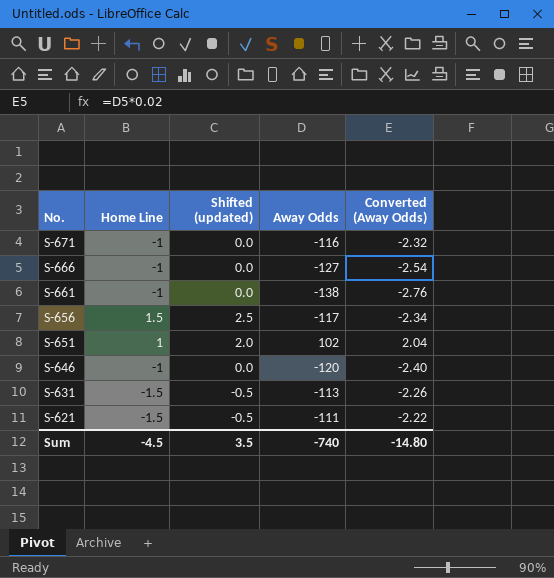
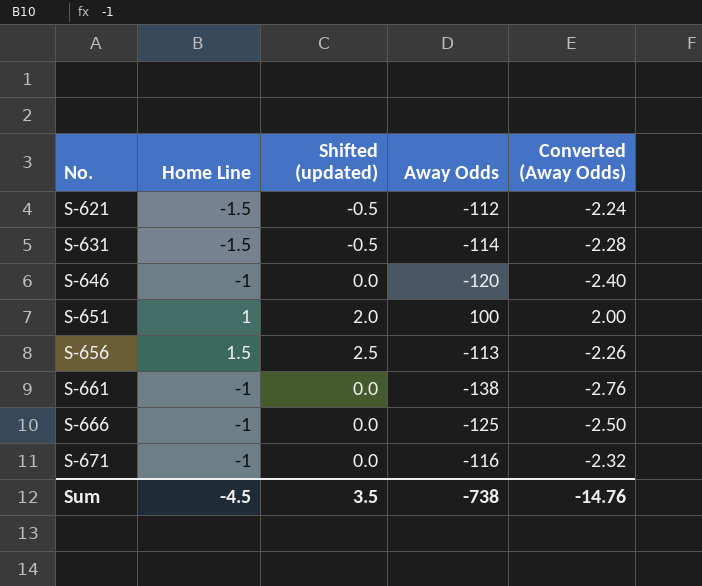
row order: No. descending -> No. ascending
S-621 | Away Odds: -111 -> -112
S-621 | Converted (Away Odds): -2.22 -> -2.24
S-631 | Away Odds: -113 -> -114
S-631 | Converted (Away Odds): -2.26 -> -2.28
S-651 | Away Odds: 102 -> 100
S-651 | Converted (Away Odds): 2.04 -> 2.00
S-656 | Away Odds: -117 -> -113
S-656 | Converted (Away Odds): -2.34 -> -2.26
S-666 | Away Odds: -127 -> -125
S-666 | Converted (Away Odds): -2.54 -> -2.50
Sum | Away Odds: -740 -> -738
Sum | Converted (Away Odds): -14.80 -> -14.76

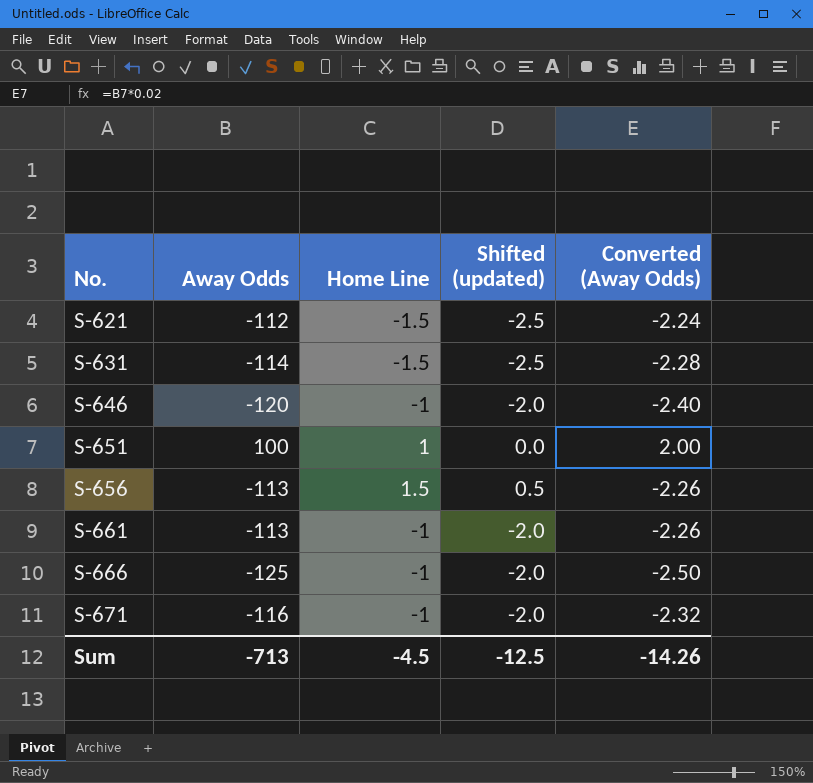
column Away Odds | position: 4 -> 2
column Shifted (updated) | formula: [Home Line] + 1 -> [Home Line] - 1
S-661 | Away Odds: -138 -> -113
S-661 | Converted (Away Odds): -2.76 -> -2.26
Sum | Away Odds: -738 -> -713
Sum | Shifted (updated): 3.5 -> -12.5
Sum | Converted (Away Odds): -14.76 -> -14.26

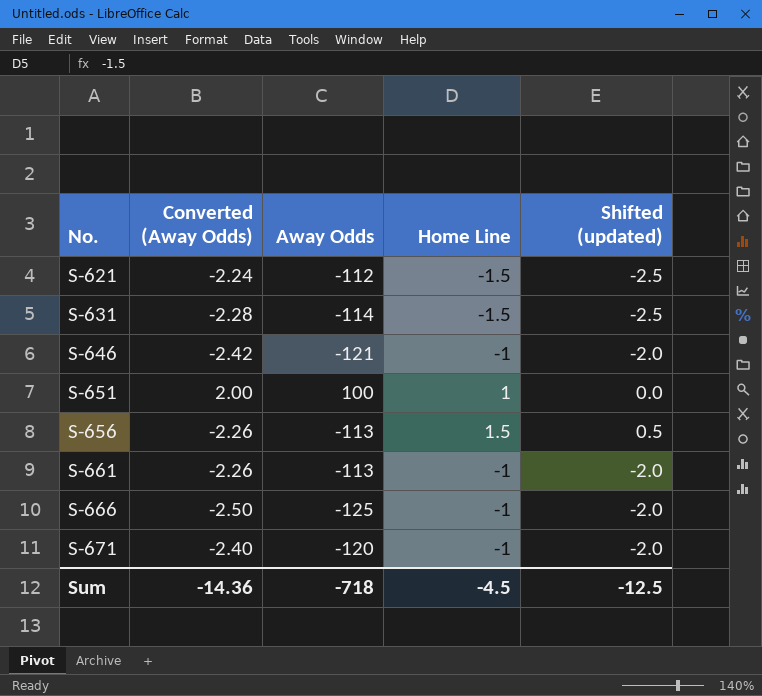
column Converted (Away Odds) | position: 5 -> 2
S-646 | Converted (Away Odds): -2.40 -> -2.42
S-646 | Away Odds: -120 -> -121
S-671 | Converted (Away Odds): -2.32 -> -2.40
S-671 | Away Odds: -116 -> -120
Sum | Converted (Away Odds): -14.26 -> -14.36
Sum | Away Odds: -713 -> -718

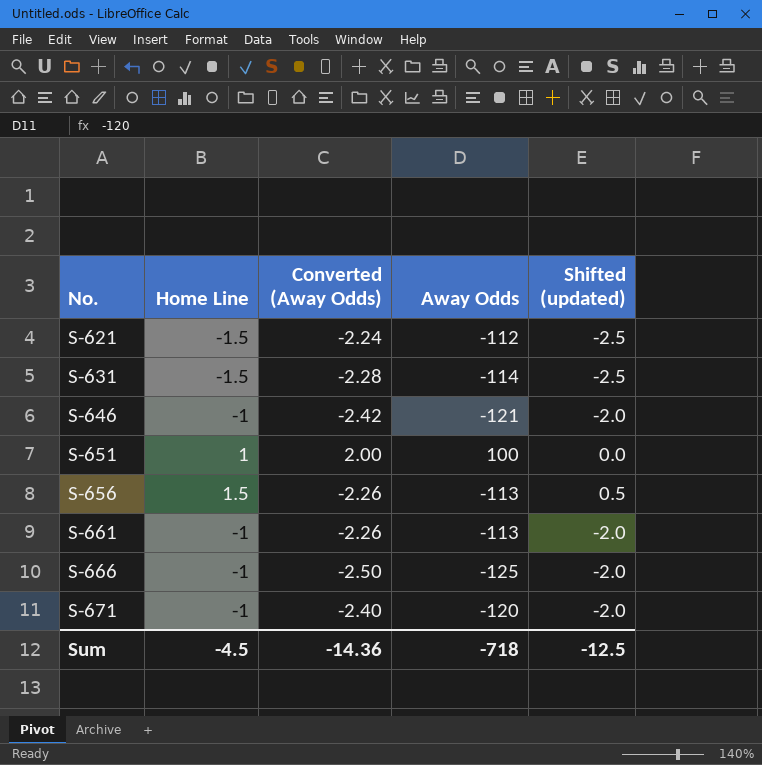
column Home Line | position: 4 -> 2

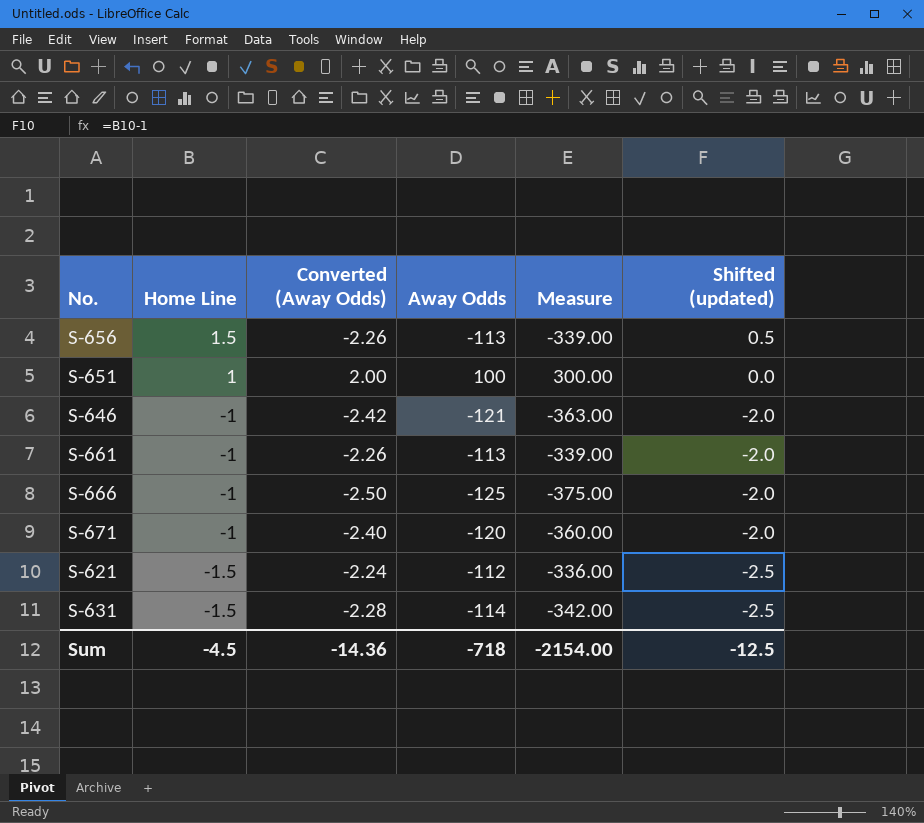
row order: No. ascending -> Home Line descending
column Measure | formula: none -> [Away Odds] * 3

